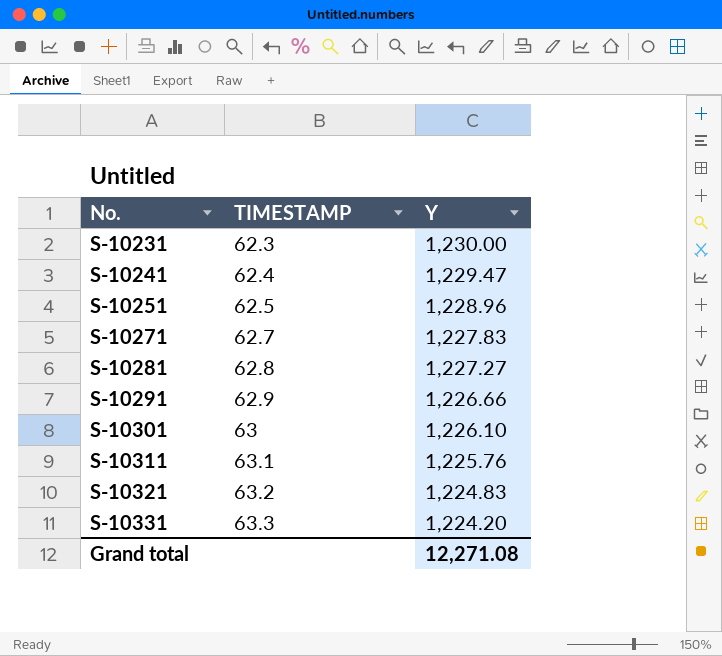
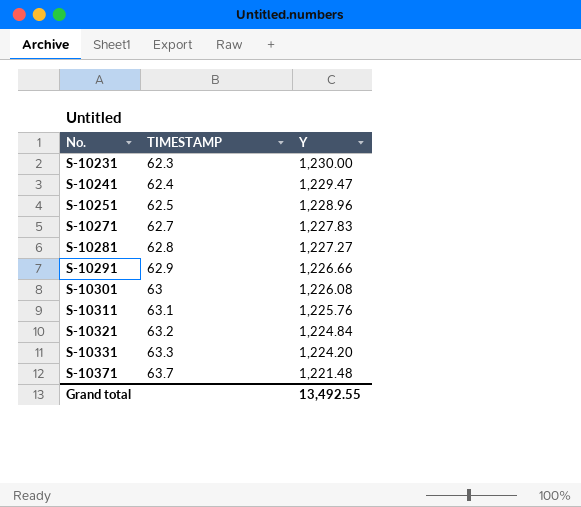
S-10301 | Y: 1,226.10 -> 1,226.08
S-10321 | Y: 1,224.83 -> 1,224.84
row S-10371: none -> 63.7 | 1,221.48
Grand total | Y: 12,271.08 -> 13,492.55

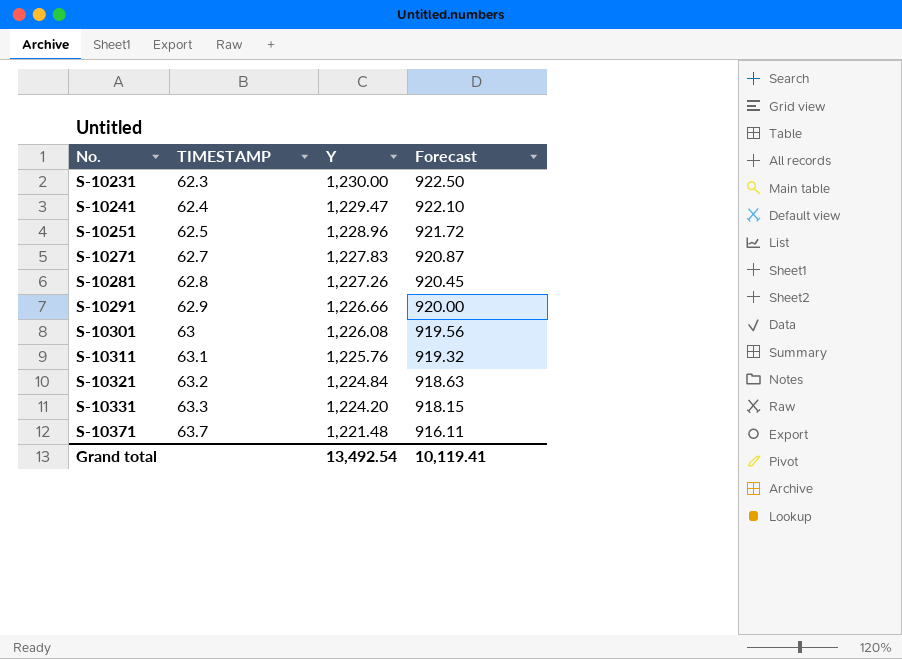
column Forecast | formula: none -> [Y] * 0.75
S-10281 | Y: 1,227.27 -> 1,227.26
Grand total | Y: 13,492.55 -> 13,492.54

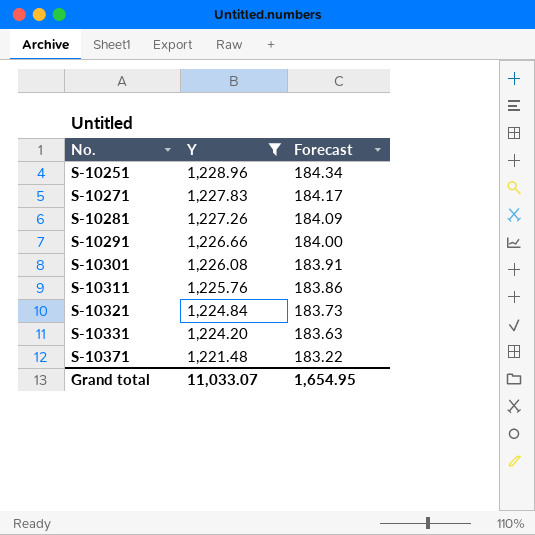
filter: none -> Y <= 1,228.96
column TIMESTAMP | position: 2 -> none
column Forecast | formula: [Y] * 0.75 -> [Y] * 0.15
Grand total | Y: 13,492.54 -> 11,033.07
Grand total | Forecast: 10,119.41 -> 1,654.95

